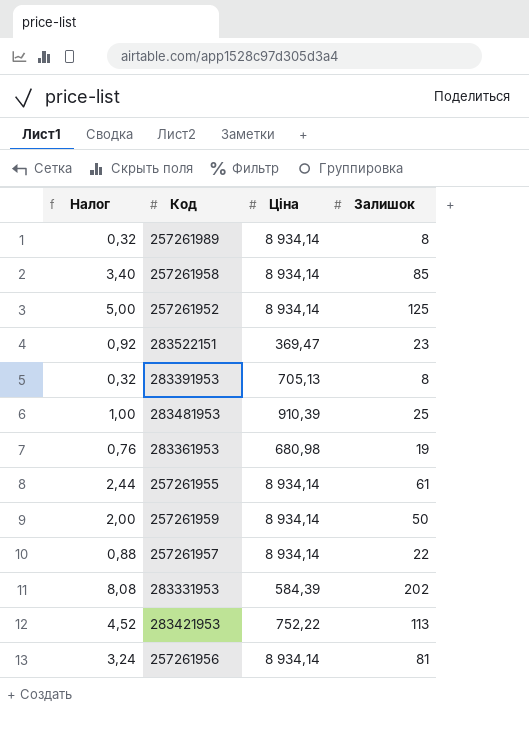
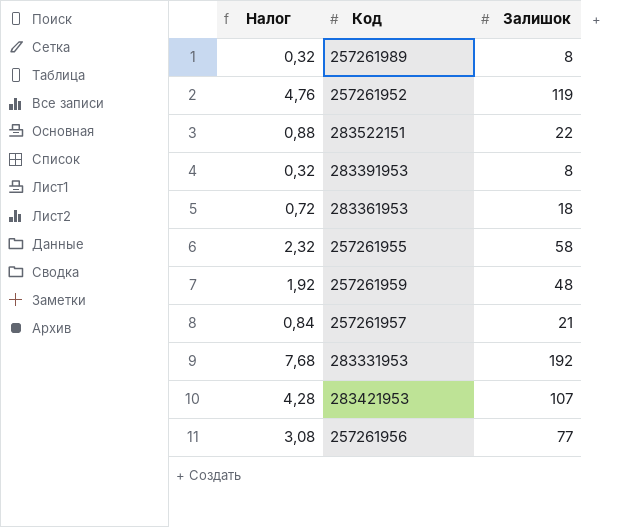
column Ціна | position: 3 -> none
row 257261958: 3,40 | 8 934,14 | 85 -> none
row 283481953: 1,00 | 910,39 | 25 -> none
257261952 | Налог: 5,00 -> 4,76
257261952 | Залишок: 125 -> 119
283522151 | Налог: 0,92 -> 0,88
283522151 | Залишок: 23 -> 22
283361953 | Налог: 0,76 -> 0,72
283361953 | Залишок: 19 -> 18
257261955 | Налог: 2,44 -> 2,32
257261955 | Залишок: 61 -> 58
257261959 | Налог: 2,00 -> 1,92
257261959 | Залишок: 50 -> 48
257261957 | Налог: 0,88 -> 0,84
257261957 | Залишок: 22 -> 21
283331953 | Налог: 8,08 -> 7,68
283331953 | Залишок: 202 -> 192
283421953 | Налог: 4,52 -> 4,28
283421953 | Залишок: 113 -> 107
257261956 | Налог: 3,24 -> 3,08
257261956 | Залишок: 81 -> 77

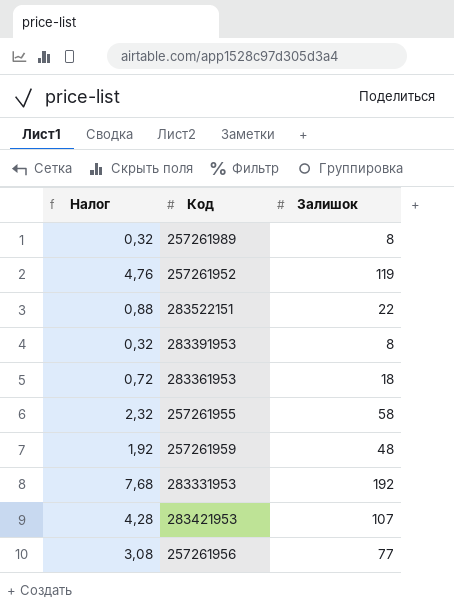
row 257261957: 0,84 | 21 -> none

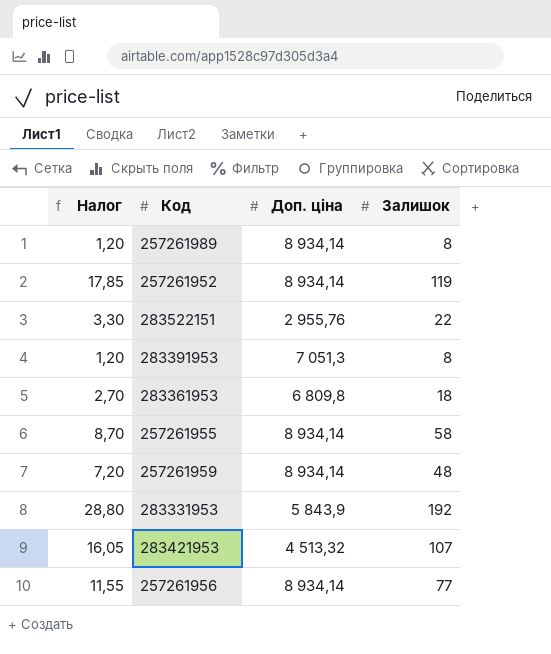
column Налог | formula: [Залишок] * 0,04 -> [Залишок] * 0,15
column Доп. ціна | position: none -> 3

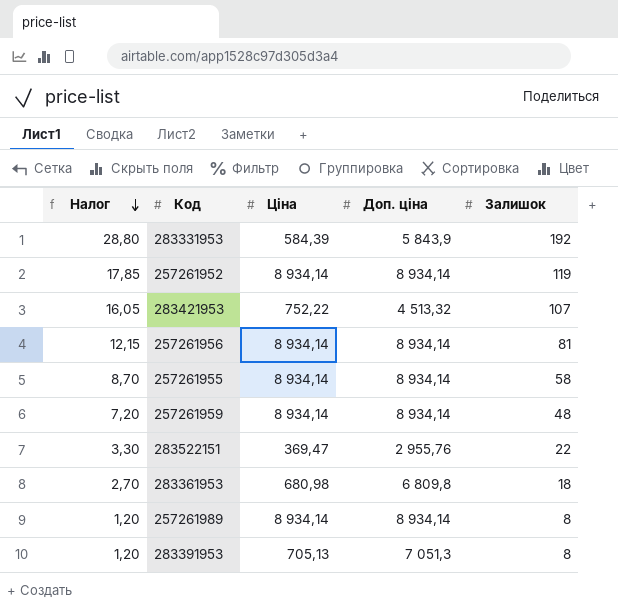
row order: none -> Налог descending
column Ціна | position: none -> 3
257261956 | Налог: 11,55 -> 12,15
257261956 | Залишок: 77 -> 81

